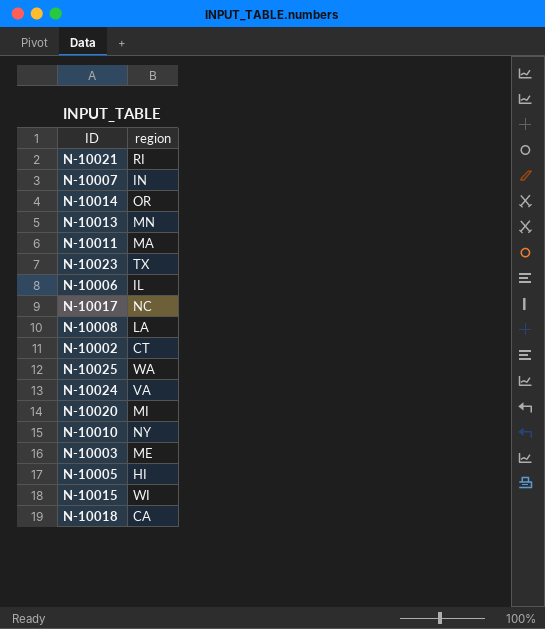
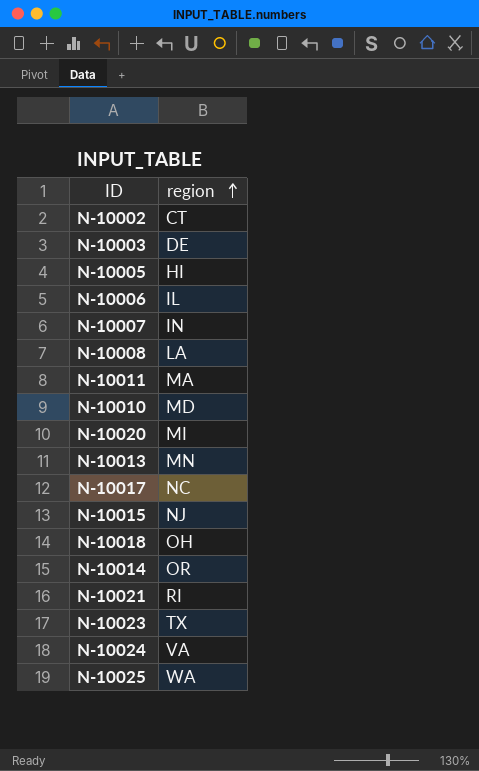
row order: none -> region ascending
N-10003 | region: ME -> DE
N-10010 | region: NY -> MD
N-10015 | region: WI -> NJ
N-10018 | region: CA -> OH

